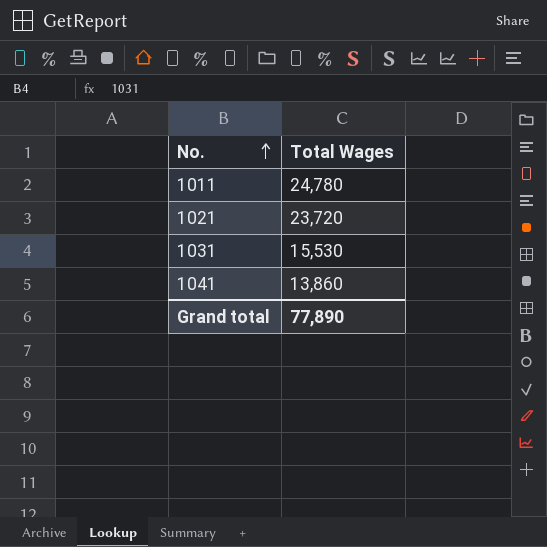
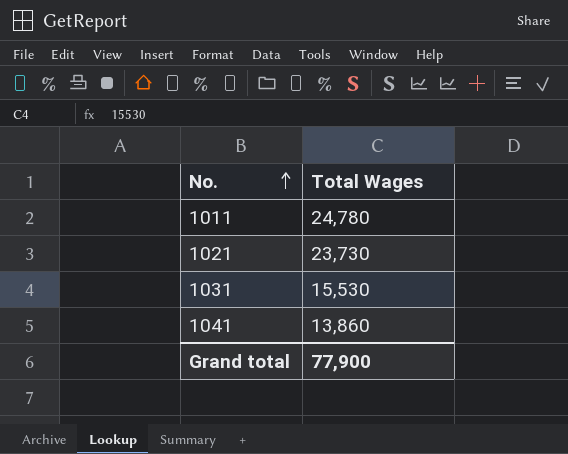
1021 | Total Wages: 23,720 -> 23,730
Grand total | Total Wages: 77,890 -> 77,900

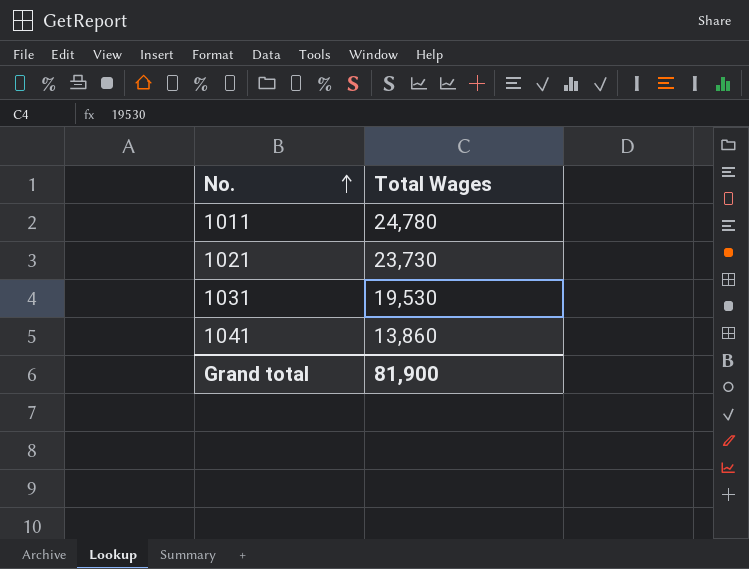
1031 | Total Wages: 15,530 -> 19,530
Grand total | Total Wages: 77,900 -> 81,900

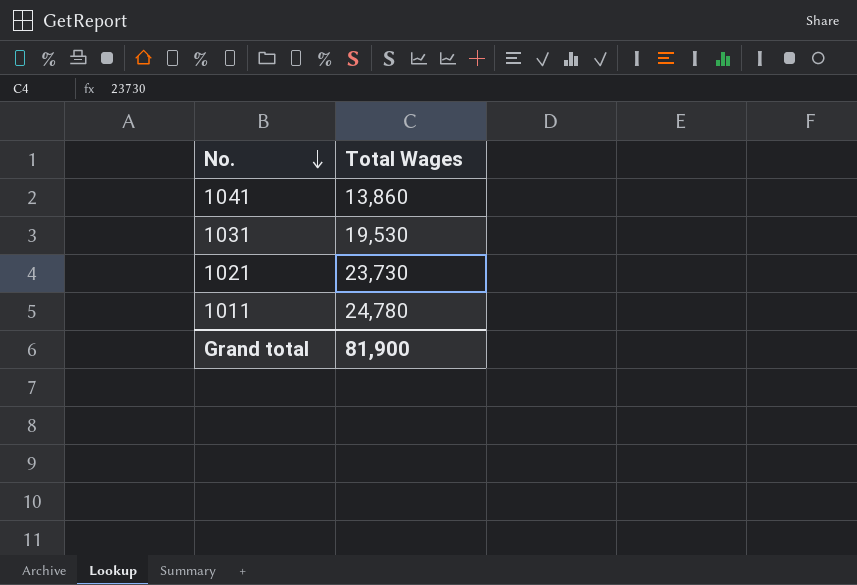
row order: No. ascending -> No. descending

